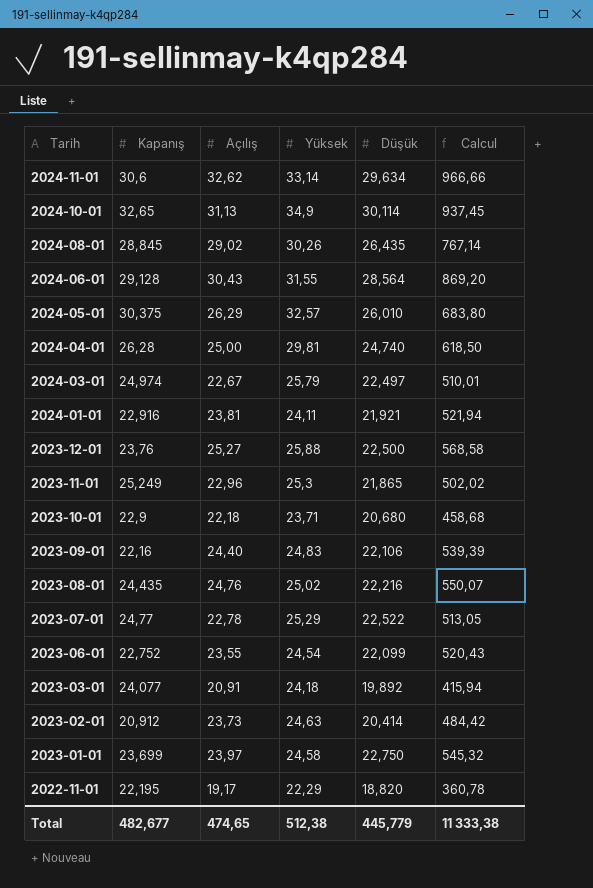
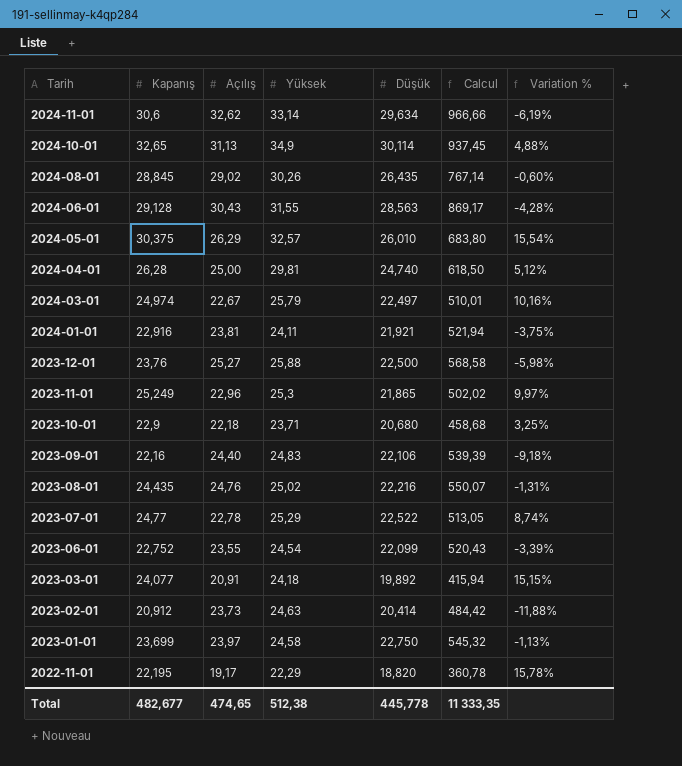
column Variation % | formula: none -> ([Kapanış] - [Açılış]) / [Açılış]
2024-06-01 | Düşük: 28,564 -> 28,563
2024-06-01 | Calcul: 869,20 -> 869,17
Total | Düşük: 445,779 -> 445,778
Total | Calcul: 11 333,38 -> 11 333,35

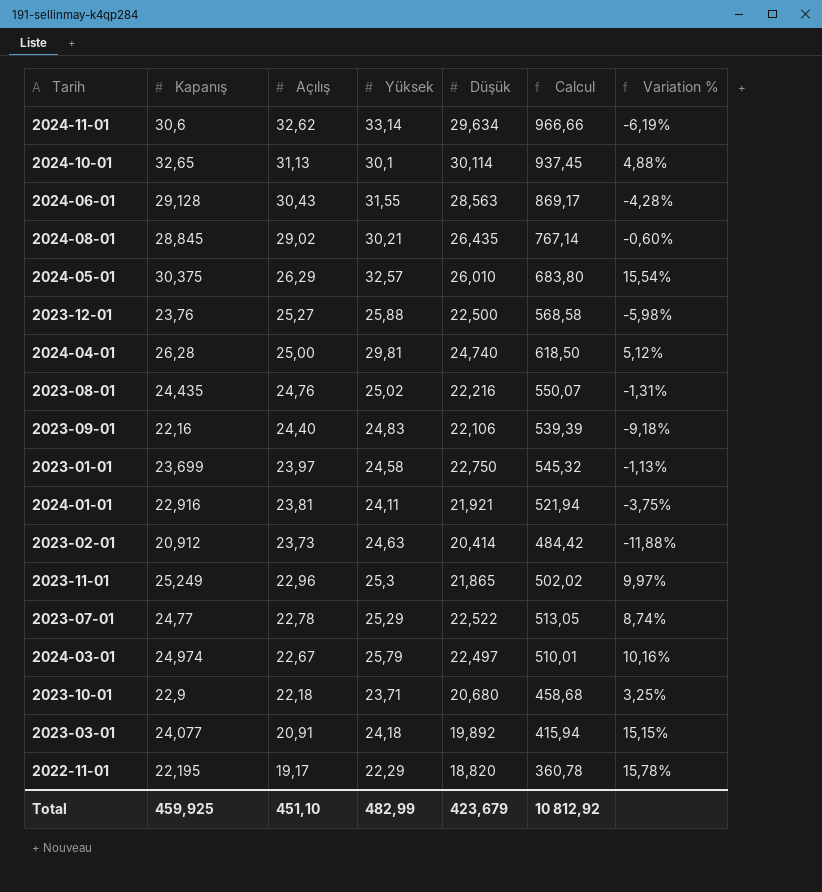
row order: Tarih descending -> Açılış descending
row 2023-06-01: 22,752 | 23,55 | 24,54 | 22,099 | 520,43 | -3,39% -> none
2024-10-01 | Yüksek: 34,9 -> 30,1
2024-08-01 | Yüksek: 30,26 -> 30,21
Total | Kapanış: 482,677 -> 459,925
Total | Açılış: 474,65 -> 451,10
Total | Yüksek: 512,38 -> 482,99
Total | Düşük: 445,778 -> 423,679
Total | Calcul: 11 333,35 -> 10 812,92

